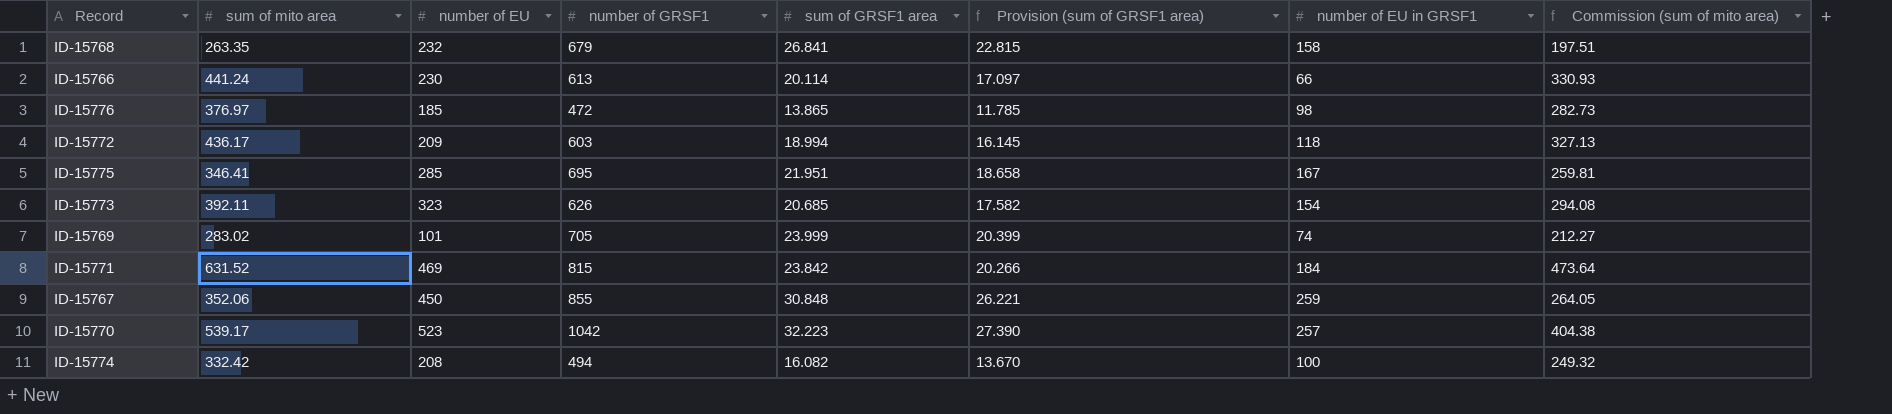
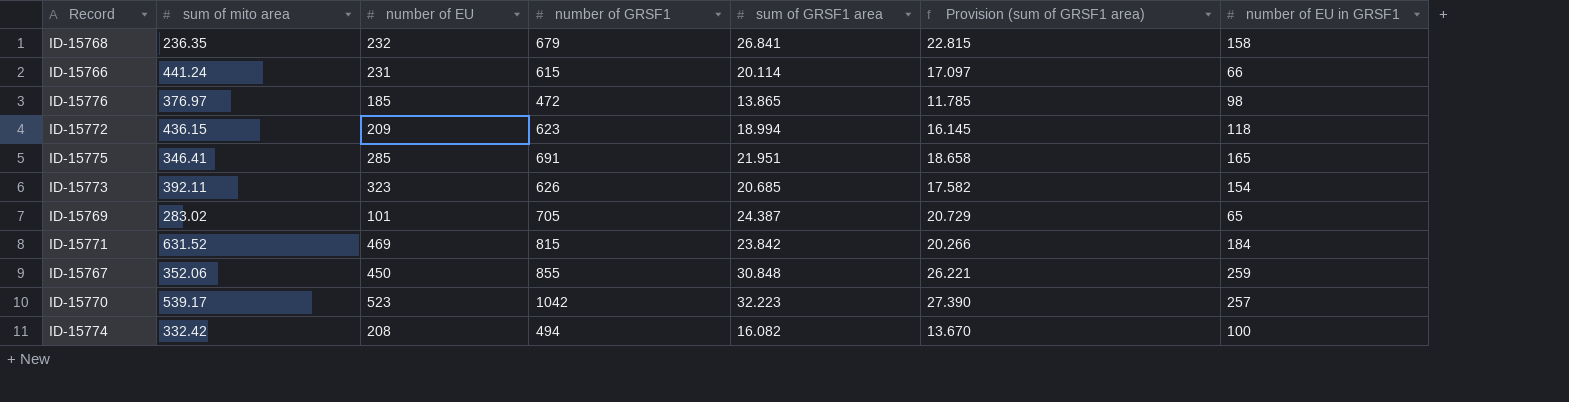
column Commission (sum of mito area) | formula: [sum of mito area] * 0.75 -> none
ID-15768 | sum of mito area: 263.35 -> 236.35
ID-15766 | number of EU: 230 -> 231
ID-15766 | number of GRSF1: 613 -> 615
ID-15772 | sum of mito area: 436.17 -> 436.15
ID-15772 | number of GRSF1: 603 -> 623
ID-15775 | number of GRSF1: 695 -> 691
ID-15775 | number of EU in GRSF1: 167 -> 165
ID-15769 | sum of GRSF1 area: 23.999 -> 24.387
ID-15769 | Provision (sum of GRSF1 area): 20.399 -> 20.729
ID-15769 | number of EU in GRSF1: 74 -> 65

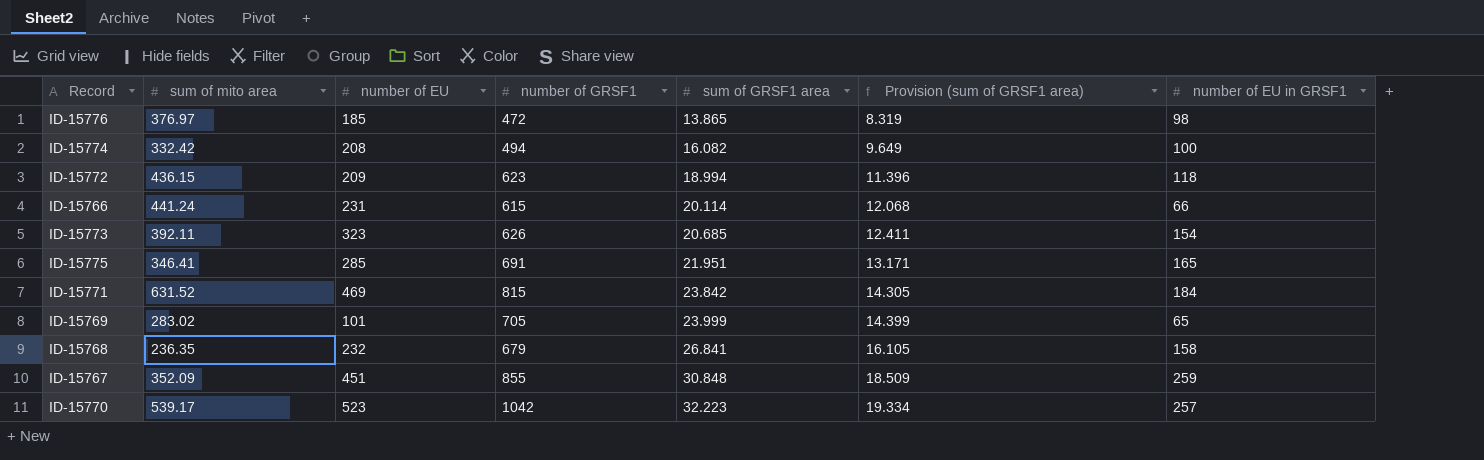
row order: none -> sum of GRSF1 area ascending
column Provision (sum of GRSF1 area) | formula: [sum of GRSF1 area] * 0.85 -> [sum of GRSF1 area] * 0.6
ID-15769 | sum of GRSF1 area: 24.387 -> 23.999
ID-15767 | sum of mito area: 352.06 -> 352.09
ID-15767 | number of EU: 450 -> 451

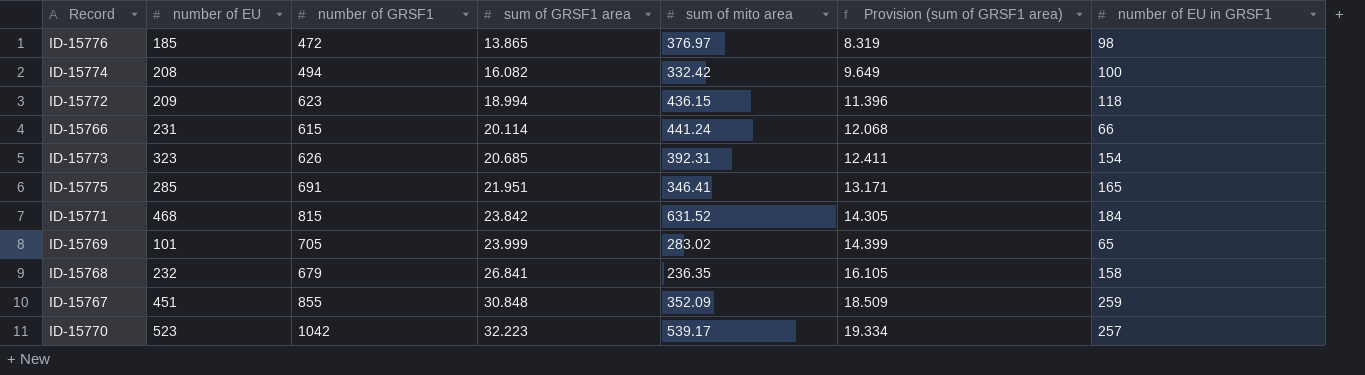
column sum of mito area | position: 2 -> 5
ID-15773 | sum of mito area: 392.11 -> 392.31
ID-15771 | number of EU: 469 -> 468

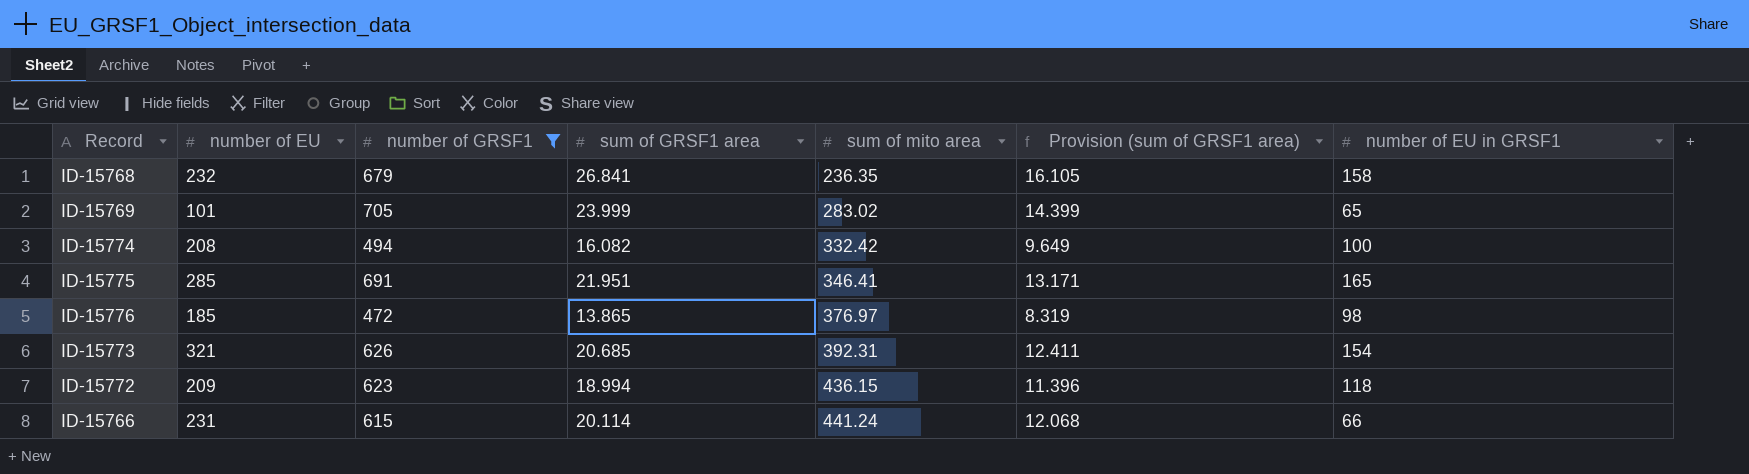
filter: none -> number of GRSF1 <= 705
row order: sum of GRSF1 area ascending -> sum of mito area ascending
ID-15773 | number of EU: 323 -> 321

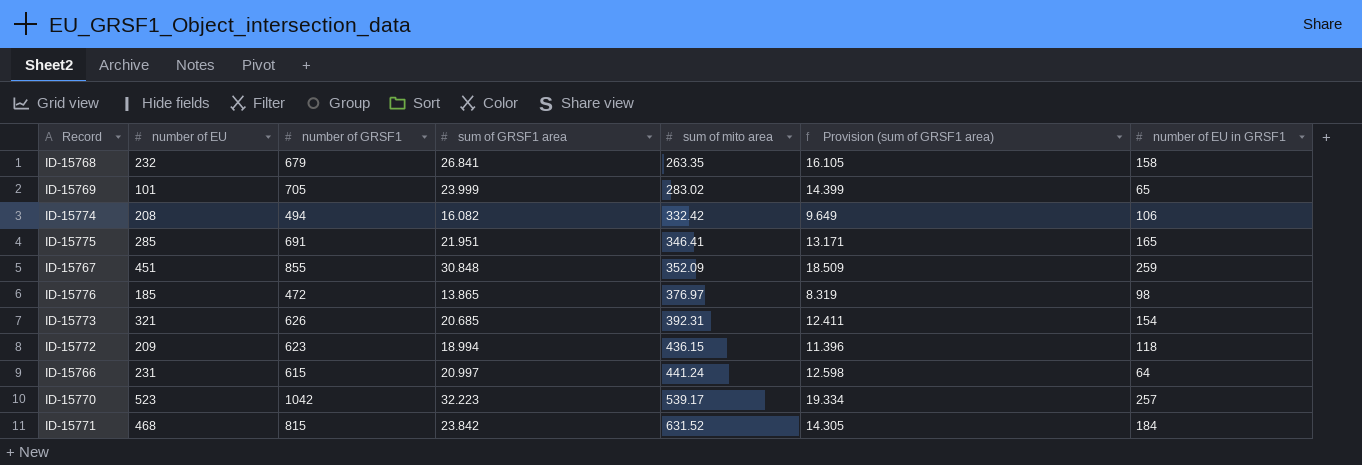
filter: number of GRSF1 <= 705 -> none
ID-15768 | sum of mito area: 236.35 -> 263.35
ID-15774 | number of EU in GRSF1: 100 -> 106
ID-15766 | sum of GRSF1 area: 20.114 -> 20.997
ID-15766 | Provision (sum of GRSF1 area): 12.068 -> 12.598
ID-15766 | number of EU in GRSF1: 66 -> 64

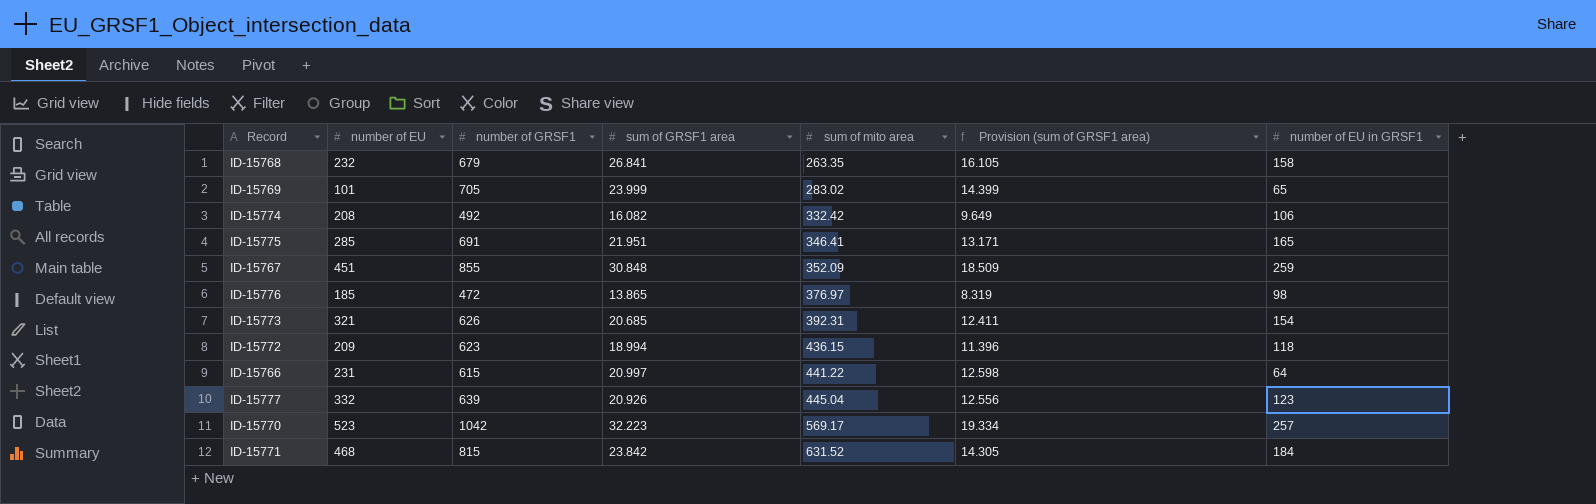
ID-15774 | number of GRSF1: 494 -> 492
ID-15766 | sum of mito area: 441.24 -> 441.22
row ID-15777: none -> 332 | 639 | 20.926 | 445.04 | 12.556 | 123
ID-15770 | sum of mito area: 539.17 -> 569.17

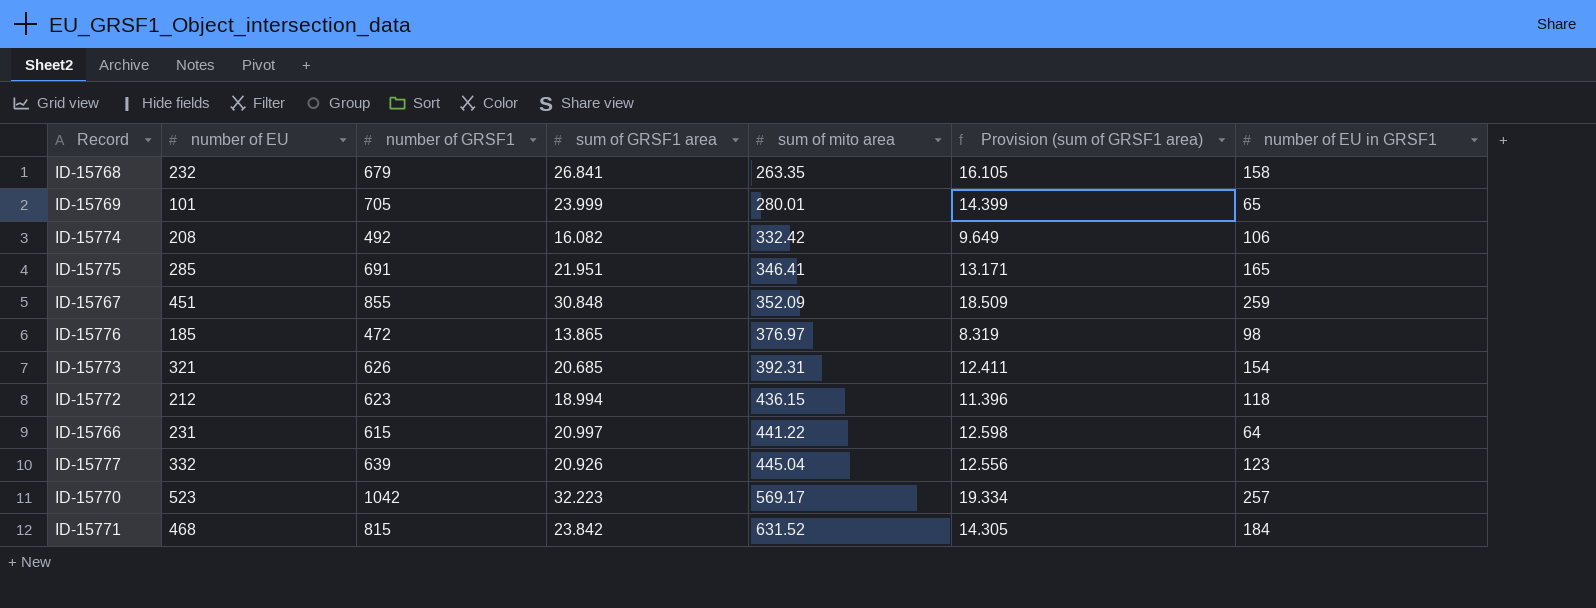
ID-15769 | sum of mito area: 283.02 -> 280.01
ID-15772 | number of EU: 209 -> 212

